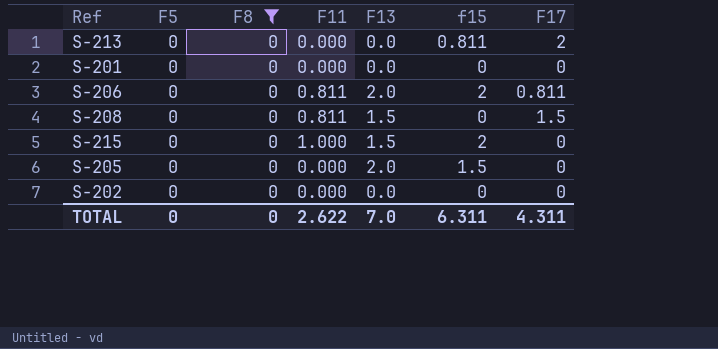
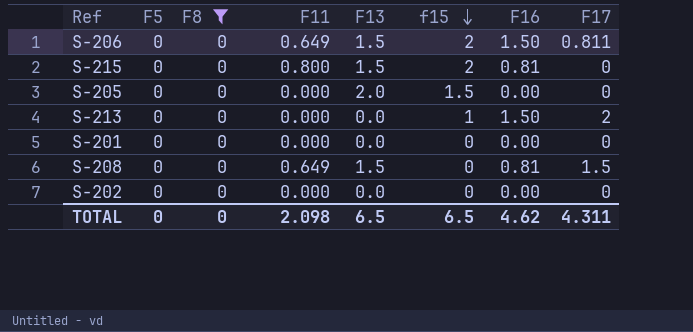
row order: none -> f15 descending
column F16 | position: none -> 7
S-206 | F11: 0.811 -> 0.649
S-206 | F13: 2.0 -> 1.5
S-215 | F11: 1.000 -> 0.800
S-213 | f15: 0.811 -> 1
S-208 | F11: 0.811 -> 0.649
TOTAL | F11: 2.622 -> 2.098
TOTAL | F13: 7.0 -> 6.5
TOTAL | f15: 6.311 -> 6.5

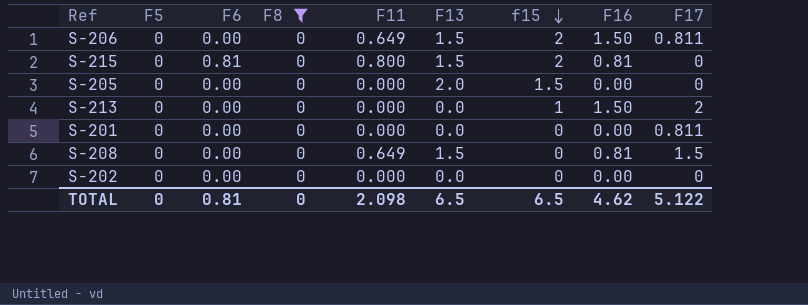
column F6 | position: none -> 3
S-201 | F17: 0 -> 0.811
TOTAL | F17: 4.311 -> 5.122

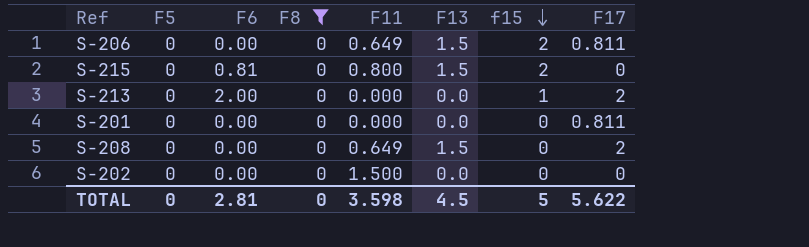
column F16 | position: 8 -> none
row S-205: 0 | 0.00 | 0 | 0.000 | 2.0 | 1.5 | 0.00 | 0 -> none
S-213 | F6: 0.00 -> 2.00
S-208 | F17: 1.5 -> 2
S-202 | F11: 0.000 -> 1.500
TOTAL | F6: 0.81 -> 2.81
TOTAL | F11: 2.098 -> 3.598
TOTAL | F13: 6.5 -> 4.5
TOTAL | f15: 6.5 -> 5
TOTAL | F17: 5.122 -> 5.622

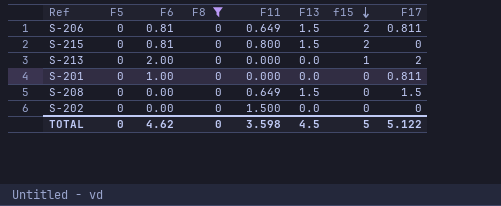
S-206 | F6: 0.00 -> 0.81
S-201 | F6: 0.00 -> 1.00
S-208 | F17: 2 -> 1.5
TOTAL | F6: 2.81 -> 4.62
TOTAL | F17: 5.622 -> 5.122

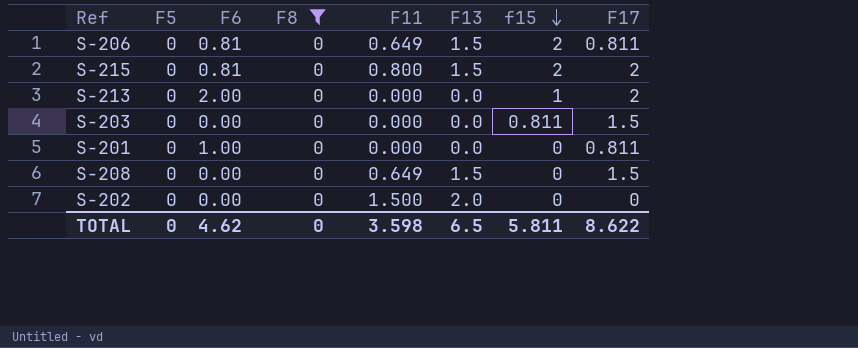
S-215 | F17: 0 -> 2
row S-203: none -> 0 | 0.00 | 0 | 0.000 | 0.0 | 0.811 | 1.5
S-202 | F13: 0.0 -> 2.0
TOTAL | F13: 4.5 -> 6.5
TOTAL | f15: 5 -> 5.811
TOTAL | F17: 5.122 -> 8.622

